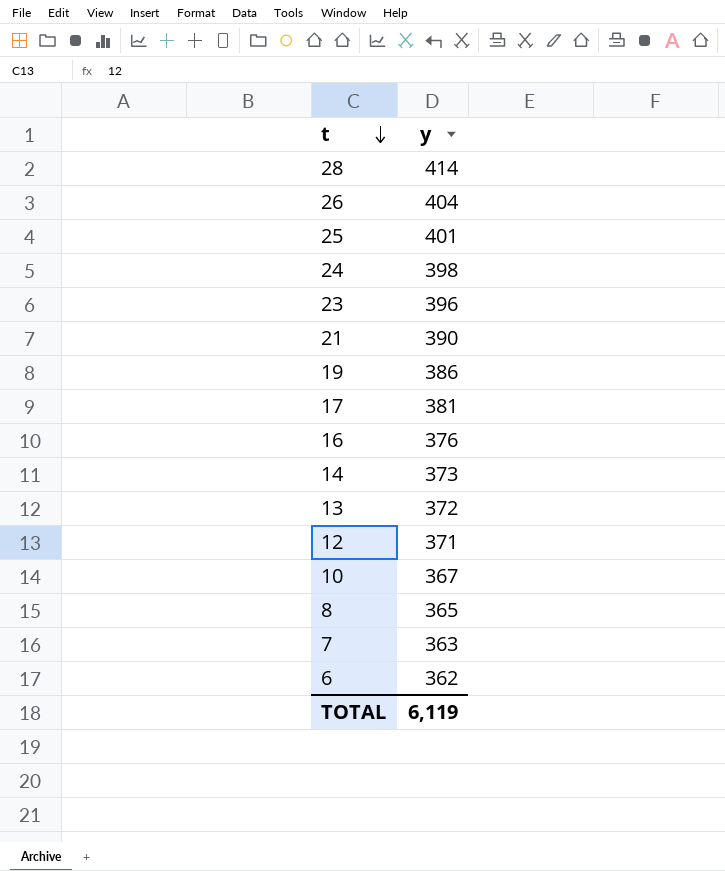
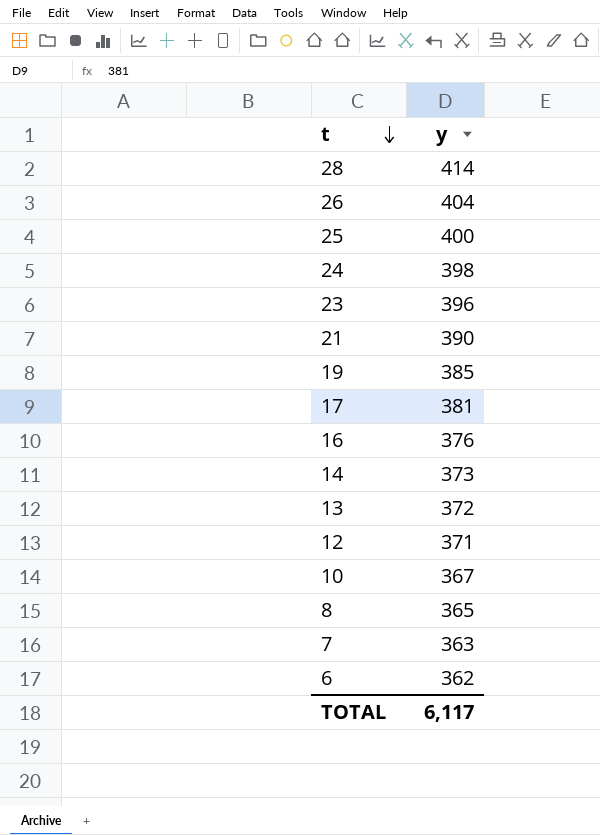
25 | y: 401 -> 400
19 | y: 386 -> 385
TOTAL | y: 6,119 -> 6,117

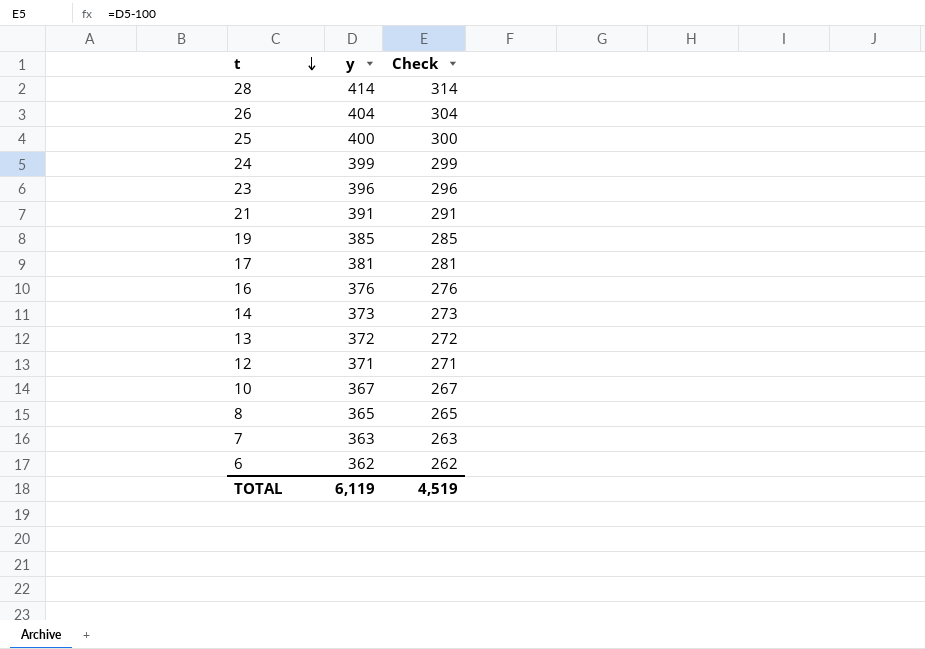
column Check | formula: none -> [y] - 100
24 | y: 398 -> 399
21 | y: 390 -> 391
TOTAL | y: 6,117 -> 6,119

